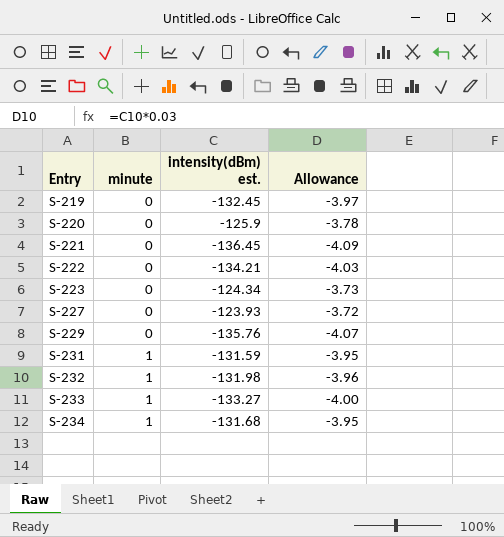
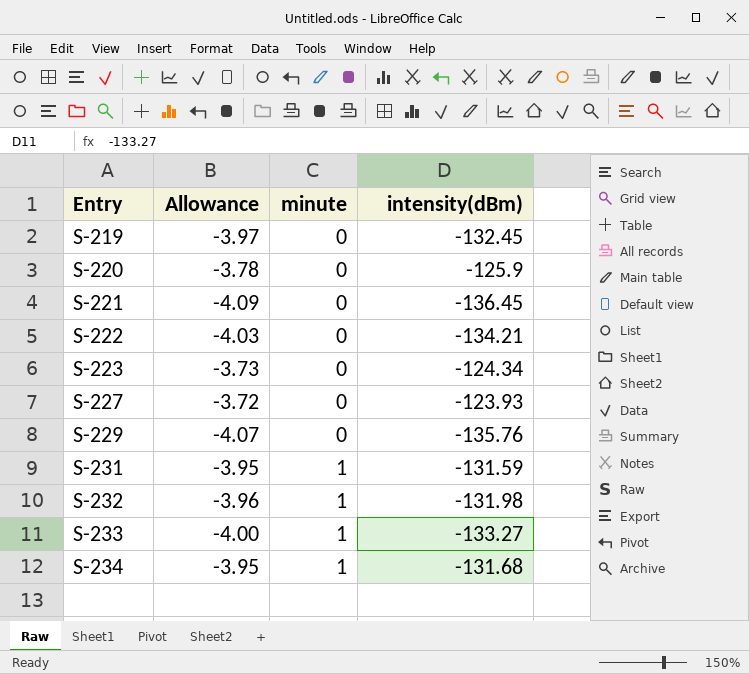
column Allowance | position: 4 -> 2
column name: intensity(dBm) est. -> intensity(dBm)

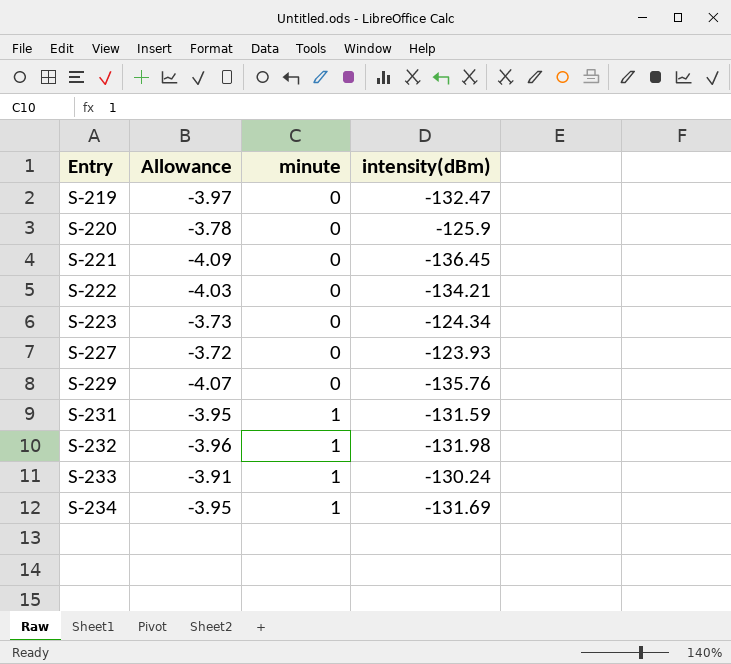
S-219 | intensity(dBm): -132.45 -> -132.47
S-233 | Allowance: -4.00 -> -3.91
S-233 | intensity(dBm): -133.27 -> -130.24
S-234 | intensity(dBm): -131.68 -> -131.69

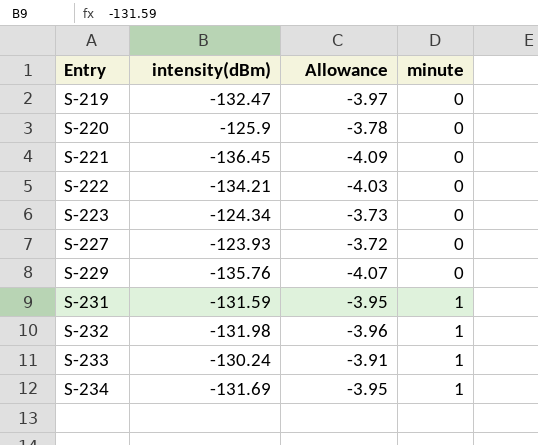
column intensity(dBm) | position: 4 -> 2

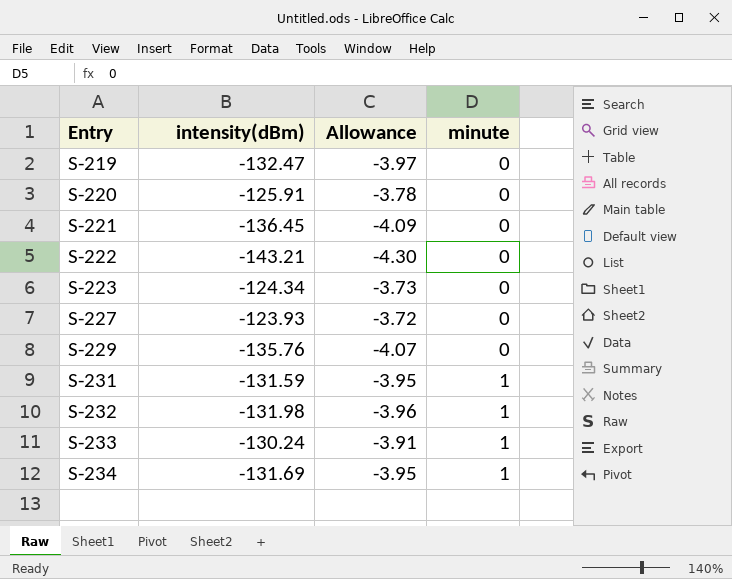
S-220 | intensity(dBm): -125.9 -> -125.91
S-222 | intensity(dBm): -134.21 -> -143.21
S-222 | Allowance: -4.03 -> -4.30

